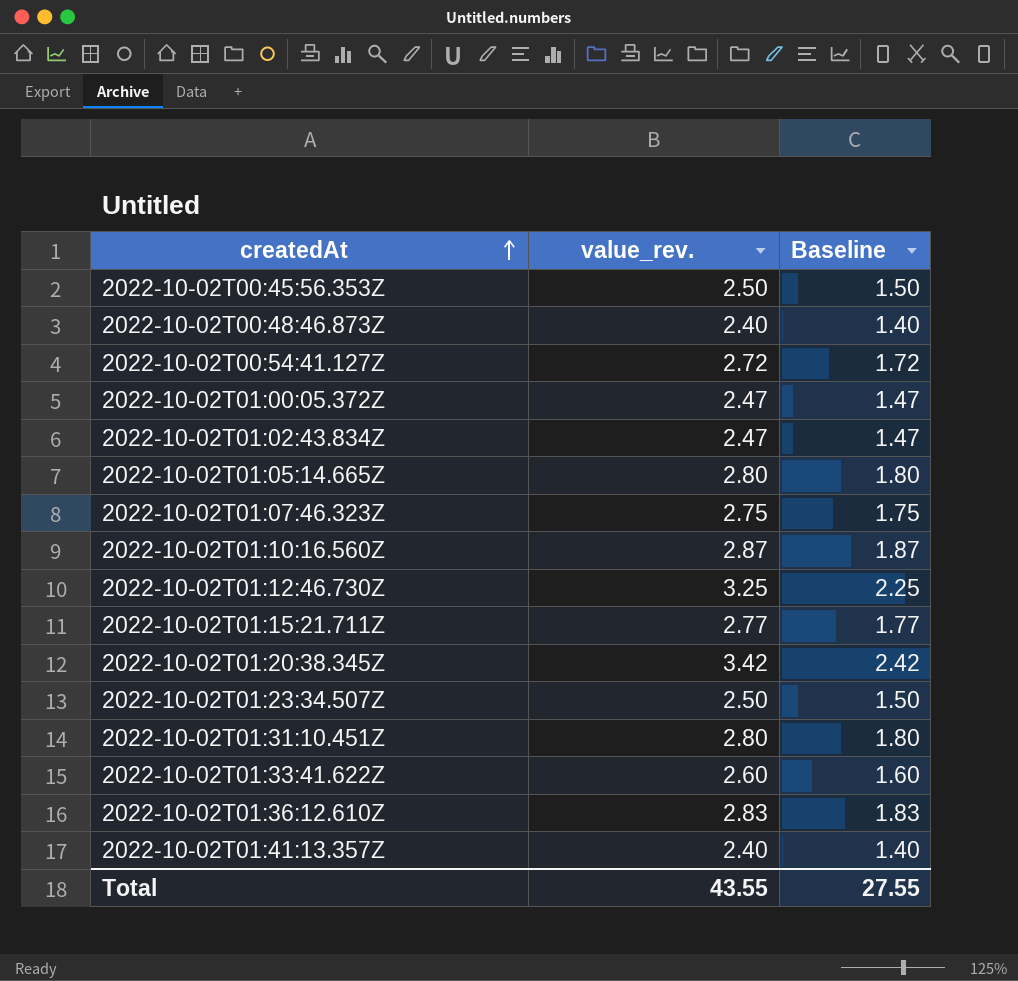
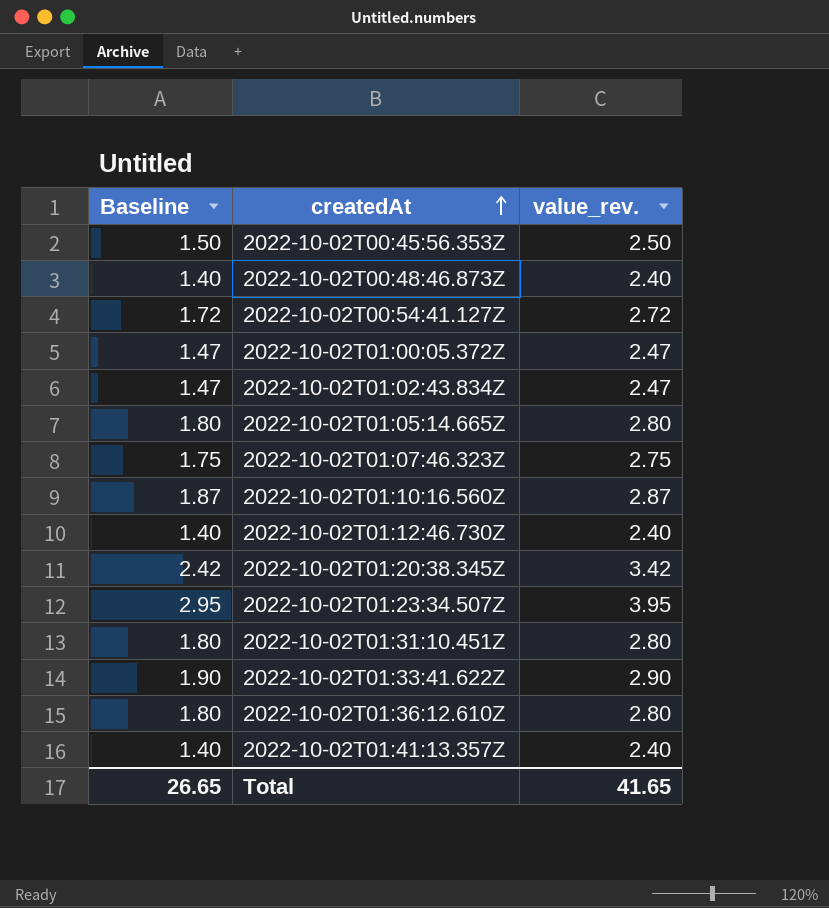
column Baseline | position: 3 -> 1
row 2022-10-02T01:15:21.711Z: 2.77 | 1.77 -> none
2022-10-02T01:12:46.730Z | Baseline: 2.25 -> 1.40
2022-10-02T01:12:46.730Z | value_rev.: 3.25 -> 2.40
2022-10-02T01:23:34.507Z | Baseline: 1.50 -> 2.95
2022-10-02T01:23:34.507Z | value_rev.: 2.50 -> 3.95
2022-10-02T01:33:41.622Z | Baseline: 1.60 -> 1.90
2022-10-02T01:33:41.622Z | value_rev.: 2.60 -> 2.90
2022-10-02T01:36:12.610Z | Baseline: 1.83 -> 1.80
2022-10-02T01:36:12.610Z | value_rev.: 2.83 -> 2.80
Total | Baseline: 27.55 -> 26.65
Total | value_rev.: 43.55 -> 41.65

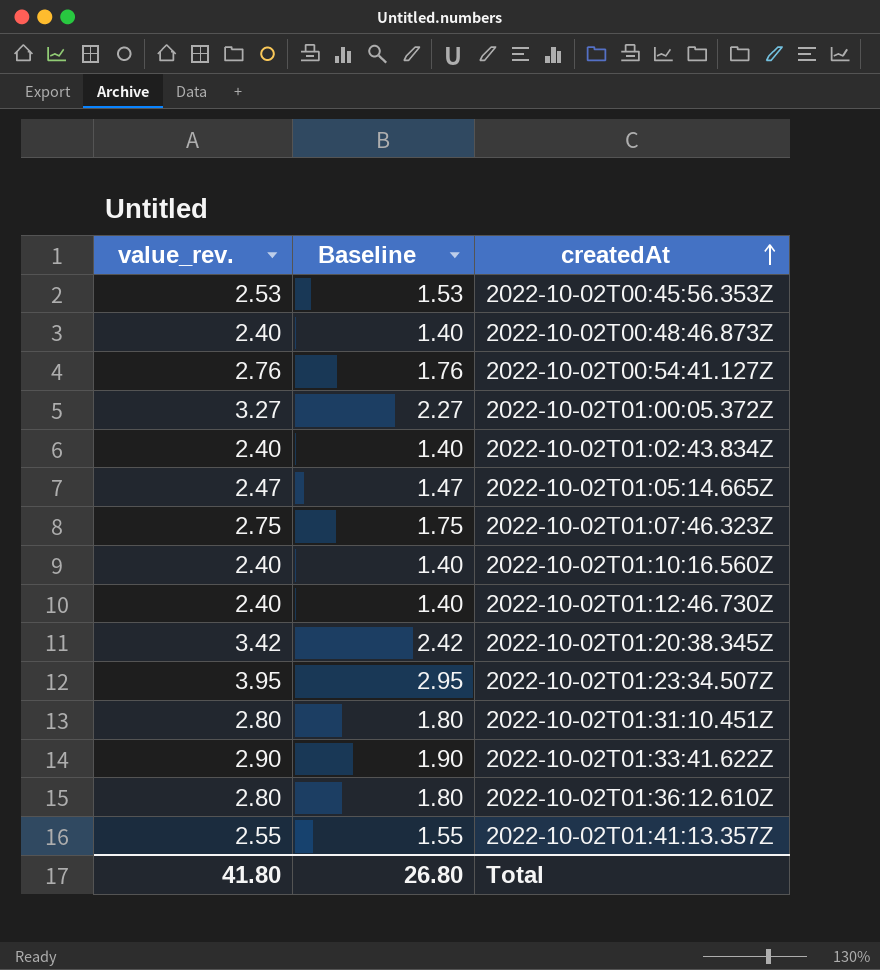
column value_rev. | position: 3 -> 1
2022-10-02T00:45:56.353Z | value_rev.: 2.50 -> 2.53
2022-10-02T00:45:56.353Z | Baseline: 1.50 -> 1.53
2022-10-02T00:54:41.127Z | value_rev.: 2.72 -> 2.76
2022-10-02T00:54:41.127Z | Baseline: 1.72 -> 1.76
2022-10-02T01:00:05.372Z | value_rev.: 2.47 -> 3.27
2022-10-02T01:00:05.372Z | Baseline: 1.47 -> 2.27
2022-10-02T01:02:43.834Z | value_rev.: 2.47 -> 2.40
2022-10-02T01:02:43.834Z | Baseline: 1.47 -> 1.40
2022-10-02T01:05:14.665Z | value_rev.: 2.80 -> 2.47
2022-10-02T01:05:14.665Z | Baseline: 1.80 -> 1.47
2022-10-02T01:10:16.560Z | value_rev.: 2.87 -> 2.40
2022-10-02T01:10:16.560Z | Baseline: 1.87 -> 1.40
2022-10-02T01:41:13.357Z | value_rev.: 2.40 -> 2.55
2022-10-02T01:41:13.357Z | Baseline: 1.40 -> 1.55
Total | value_rev.: 41.65 -> 41.80
Total | Baseline: 26.65 -> 26.80

